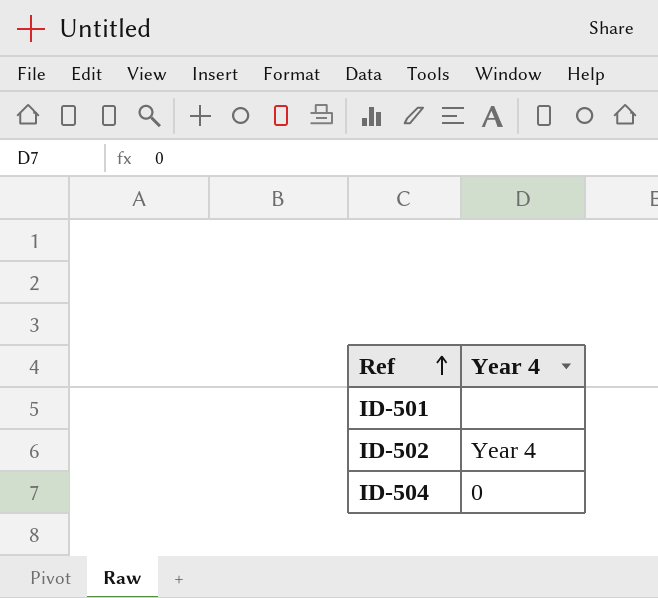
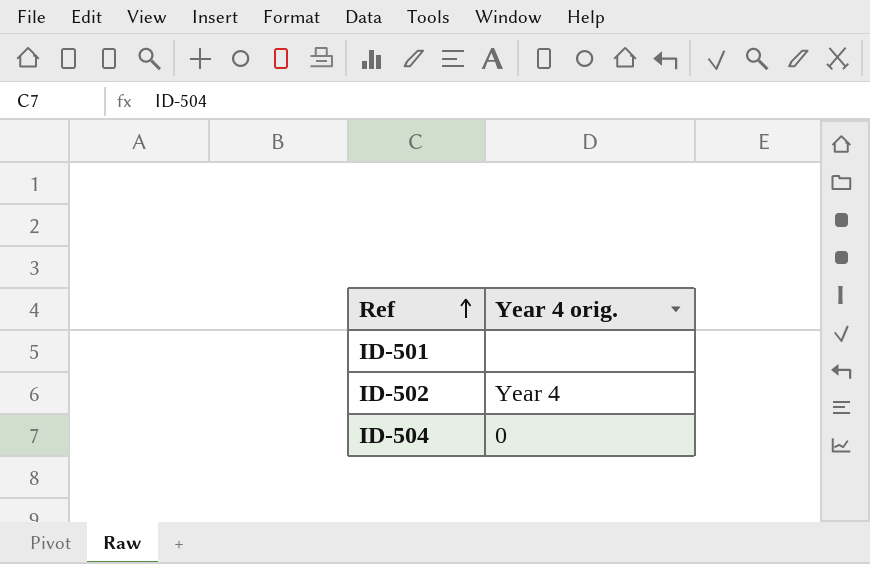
column name: Year 4 -> Year 4 orig.

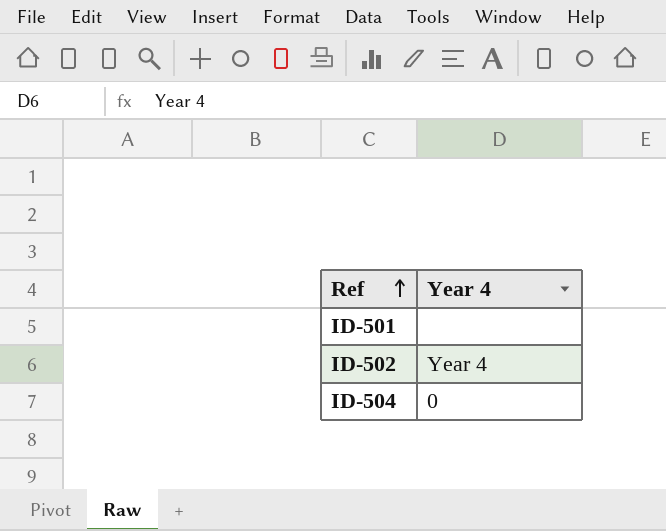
column name: Year 4 orig. -> Year 4

